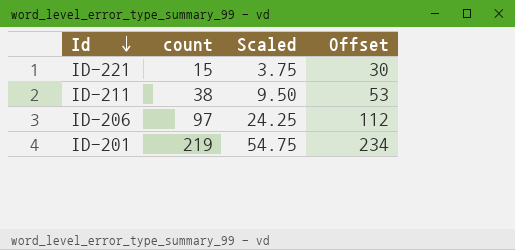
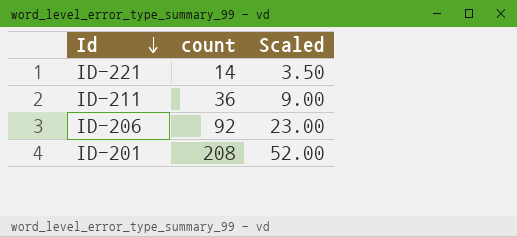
column Offset | formula: [count] + 15 -> none
ID-221 | count: 15 -> 14
ID-221 | Scaled: 3.75 -> 3.50
ID-211 | count: 38 -> 36
ID-211 | Scaled: 9.50 -> 9.00
ID-206 | count: 97 -> 92
ID-206 | Scaled: 24.25 -> 23.00
ID-201 | count: 219 -> 208
ID-201 | Scaled: 54.75 -> 52.00

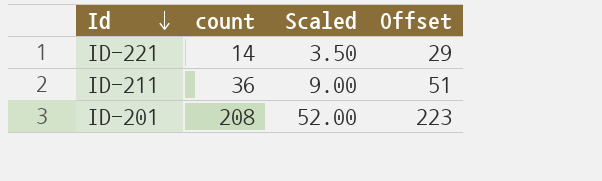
column Offset | formula: none -> [count] + 15
row ID-206: 92 | 23.00 -> none

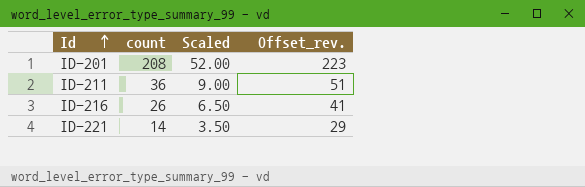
row order: Id descending -> Id ascending
column name: Offset -> Offset_rev.
row ID-216: none -> 26 | 6.50 | 41

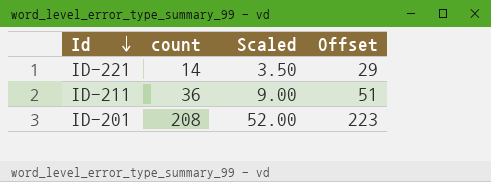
row order: Id ascending -> Id descending
column name: Offset_rev. -> Offset
row ID-216: 26 | 6.50 | 41 -> none

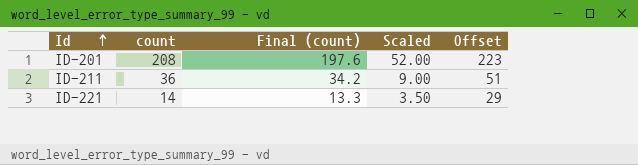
row order: Id descending -> Id ascending
column Final (count) | formula: none -> [count] * 0.95

